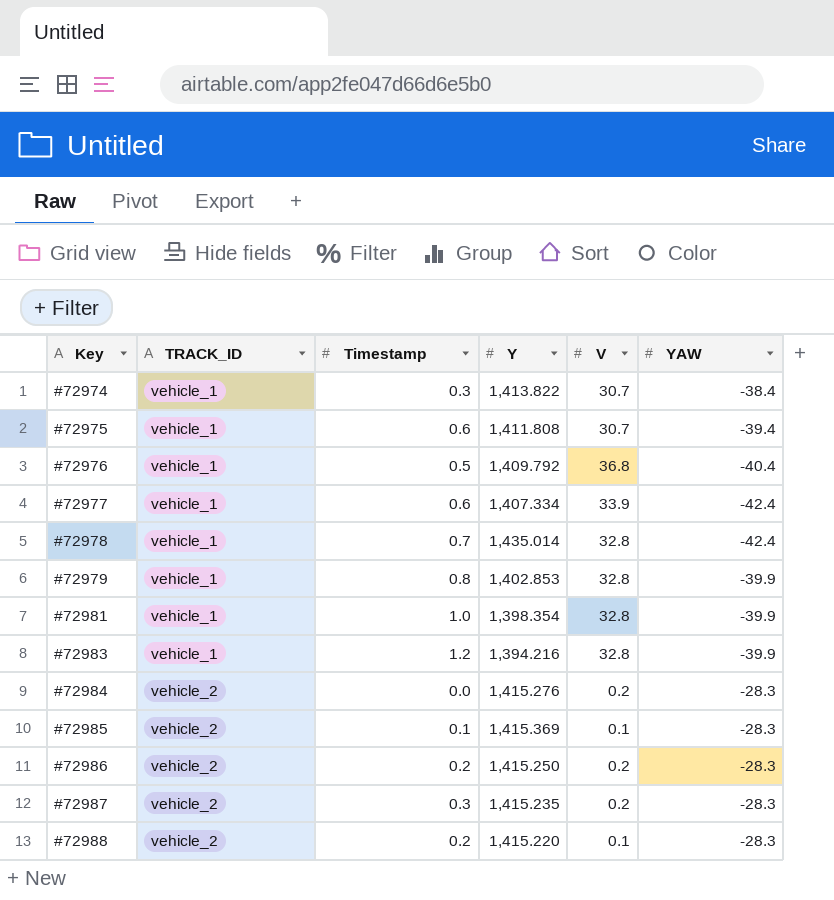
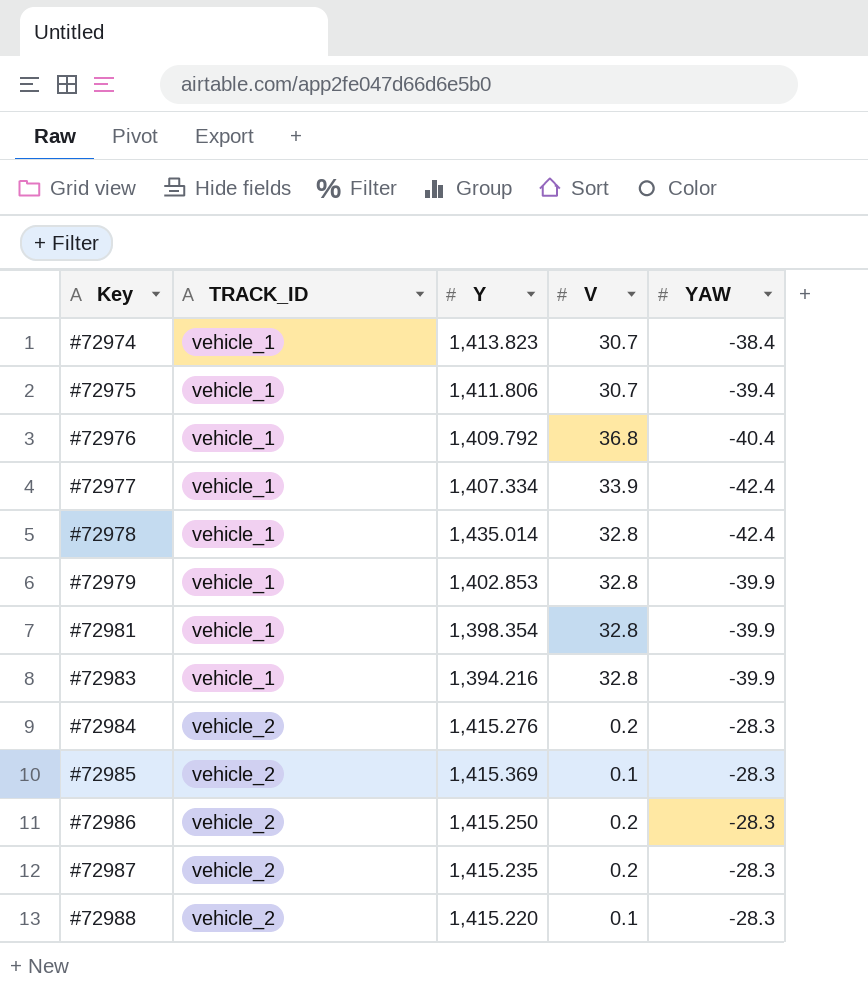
column Timestamp | position: 3 -> none
#72974 | Y: 1,413.822 -> 1,413.823
#72975 | Y: 1,411.808 -> 1,411.806

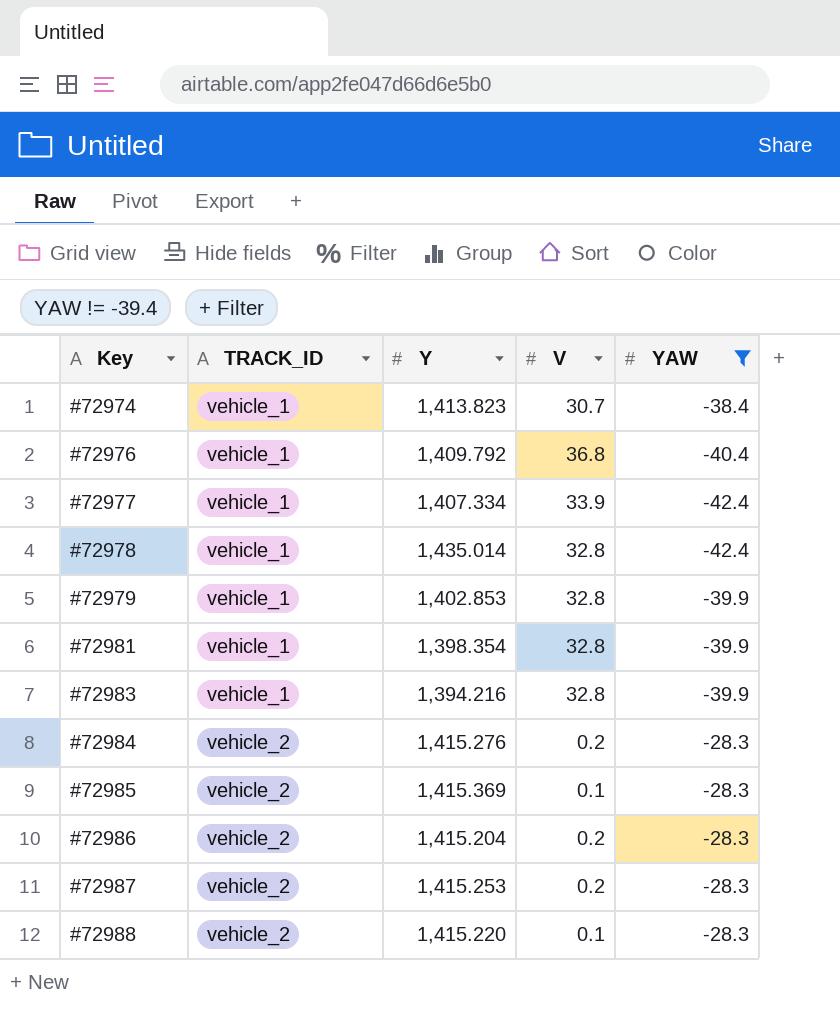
filter: none -> YAW != -39.4
#72986 | Y: 1,415.250 -> 1,415.204
#72987 | Y: 1,415.235 -> 1,415.253

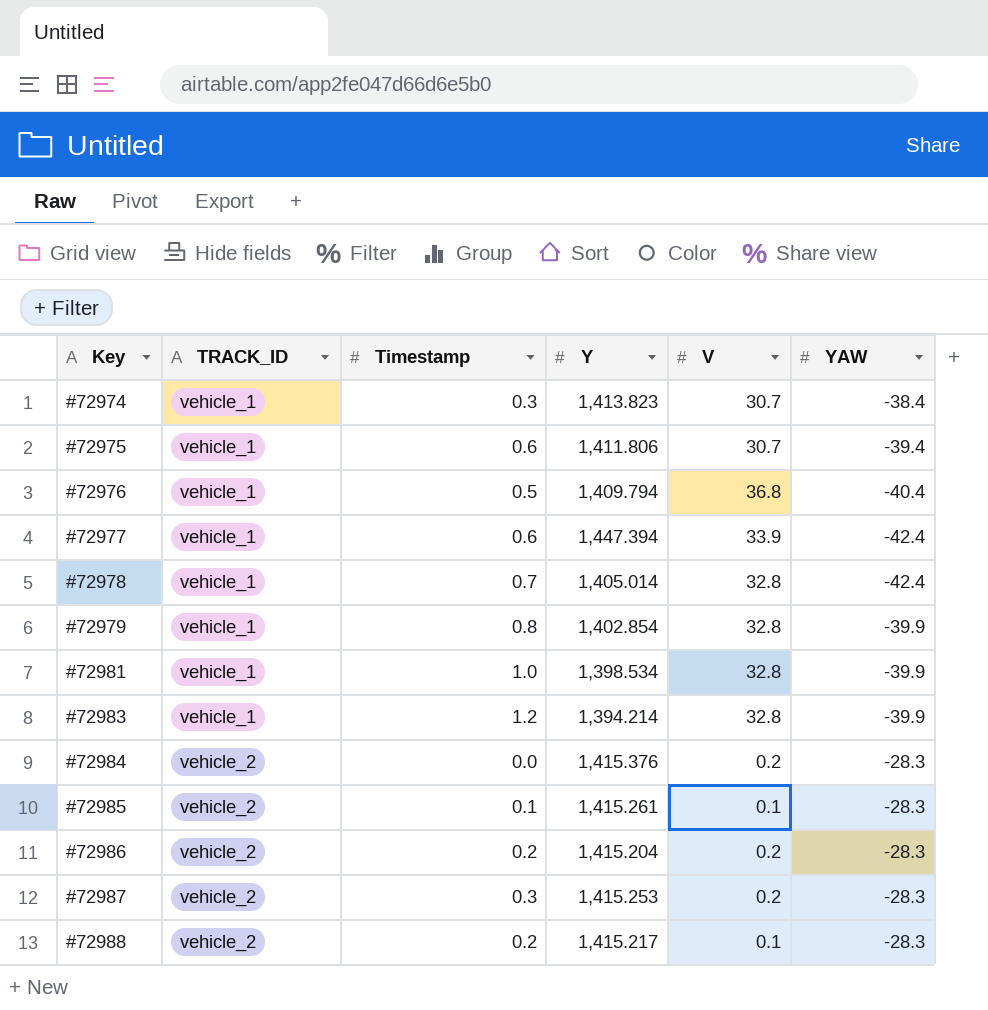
filter: YAW != -39.4 -> none
column Timestamp | position: none -> 3
#72976 | Y: 1,409.792 -> 1,409.794
#72977 | Y: 1,407.334 -> 1,447.394
#72978 | Y: 1,435.014 -> 1,405.014
#72979 | Y: 1,402.853 -> 1,402.854
#72981 | Y: 1,398.354 -> 1,398.534
#72983 | Y: 1,394.216 -> 1,394.214
#72984 | Y: 1,415.276 -> 1,415.376
#72985 | Y: 1,415.369 -> 1,415.261
#72988 | Y: 1,415.220 -> 1,415.217

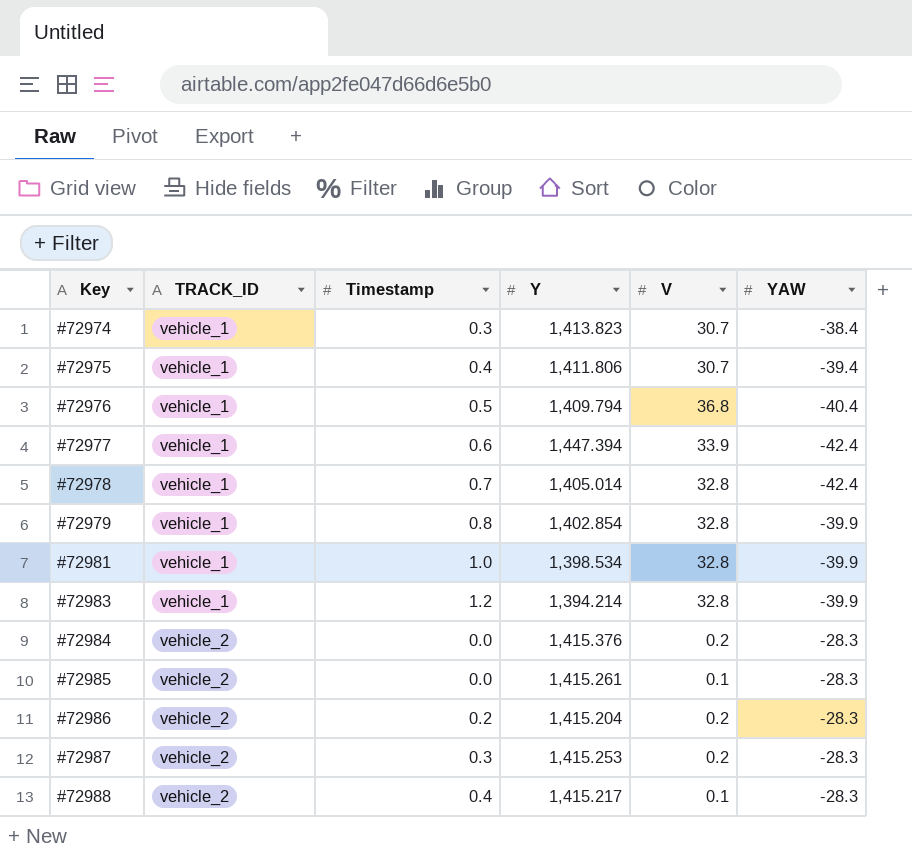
#72975 | Timestamp: 0.6 -> 0.4
#72985 | Timestamp: 0.1 -> 0.0
#72988 | Timestamp: 0.2 -> 0.4

